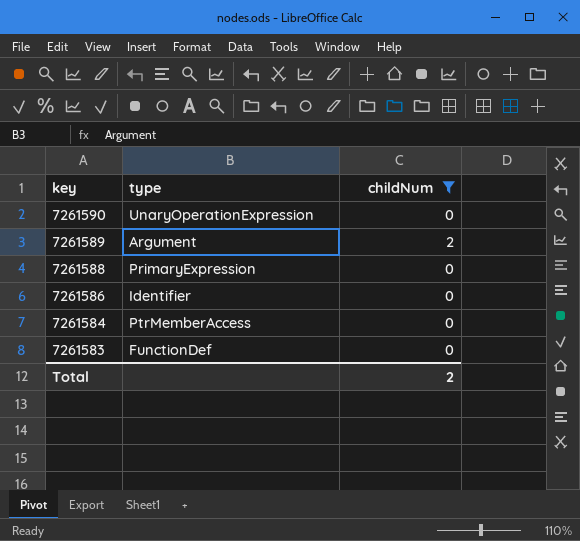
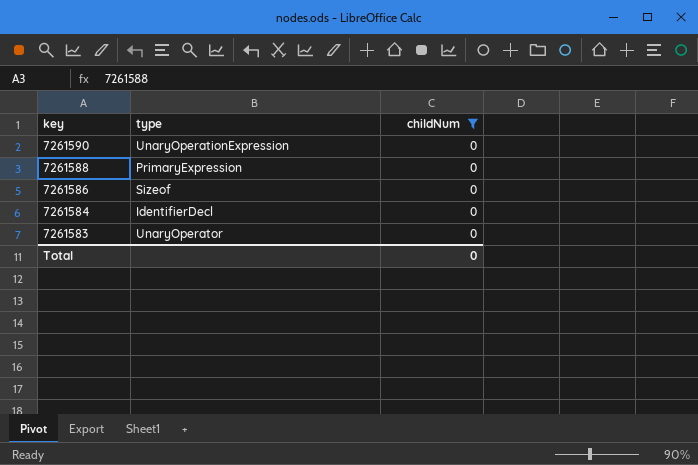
row 7261589: Argument | 2 -> none
7261586 | type: Identifier -> Sizeof
7261584 | type: PtrMemberAccess -> IdentifierDecl
7261583 | type: FunctionDef -> UnaryOperator
Total | childNum: 2 -> 0

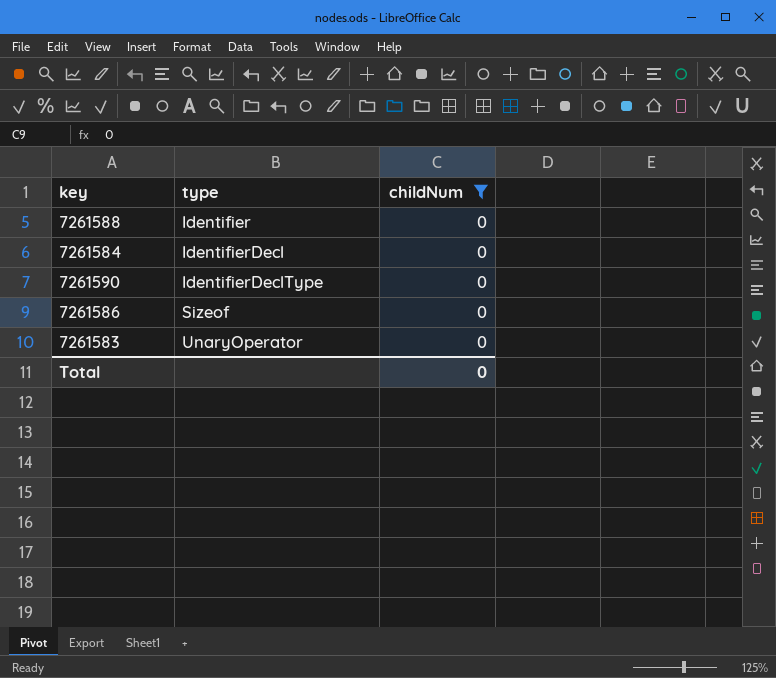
row order: key descending -> type ascending
7261588 | type: PrimaryExpression -> Identifier
7261590 | type: UnaryOperationExpression -> IdentifierDeclType

